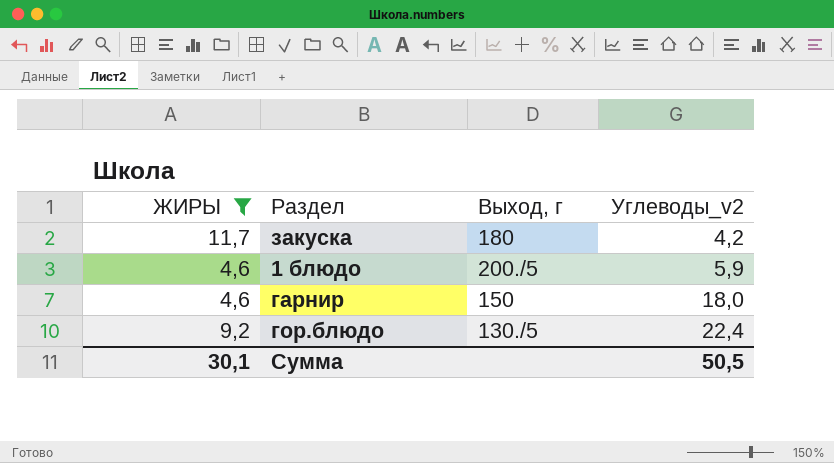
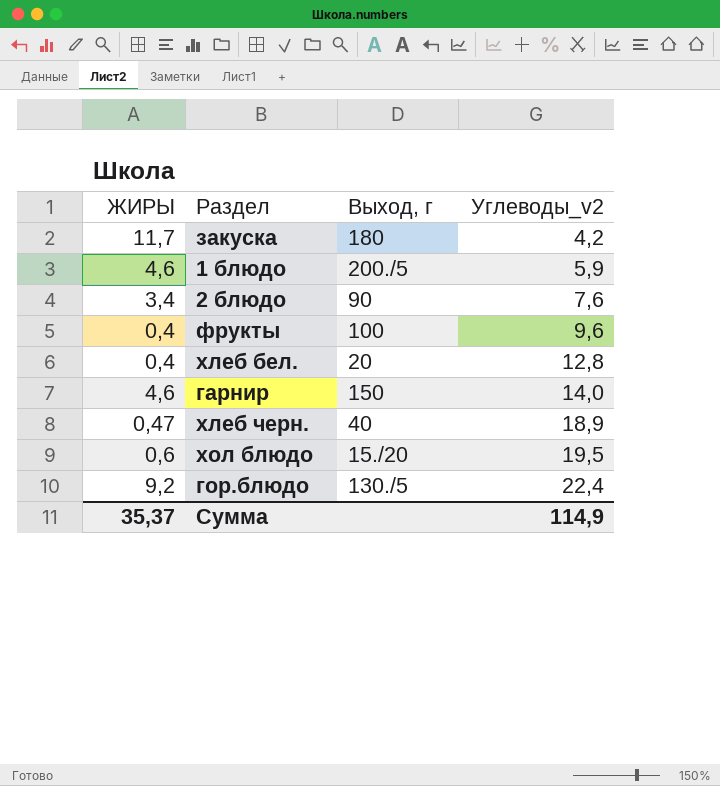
filter: ЖИРЫ >= 4,6 -> none
гарнир | Углеводы_v2: 18,0 -> 14,0
Сумма | ЖИРЫ: 30,1 -> 35,37
Сумма | Углеводы_v2: 50,5 -> 114,9

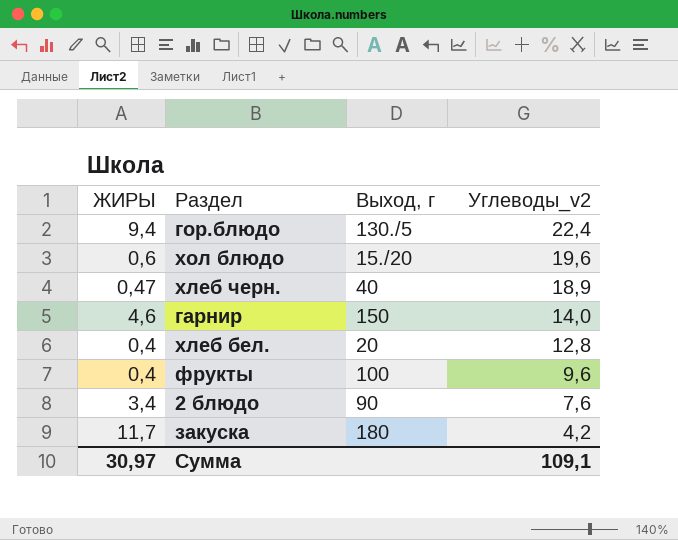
row order: Углеводы_v2 ascending -> Углеводы_v2 descending
row 1 блюдо: 4,6 | 200./5 | 5,9 -> none
гор.блюдо | ЖИРЫ: 9,2 -> 9,4
хол блюдо | Углеводы_v2: 19,5 -> 19,6
Сумма | ЖИРЫ: 35,37 -> 30,97
Сумма | Углеводы_v2: 114,9 -> 109,1

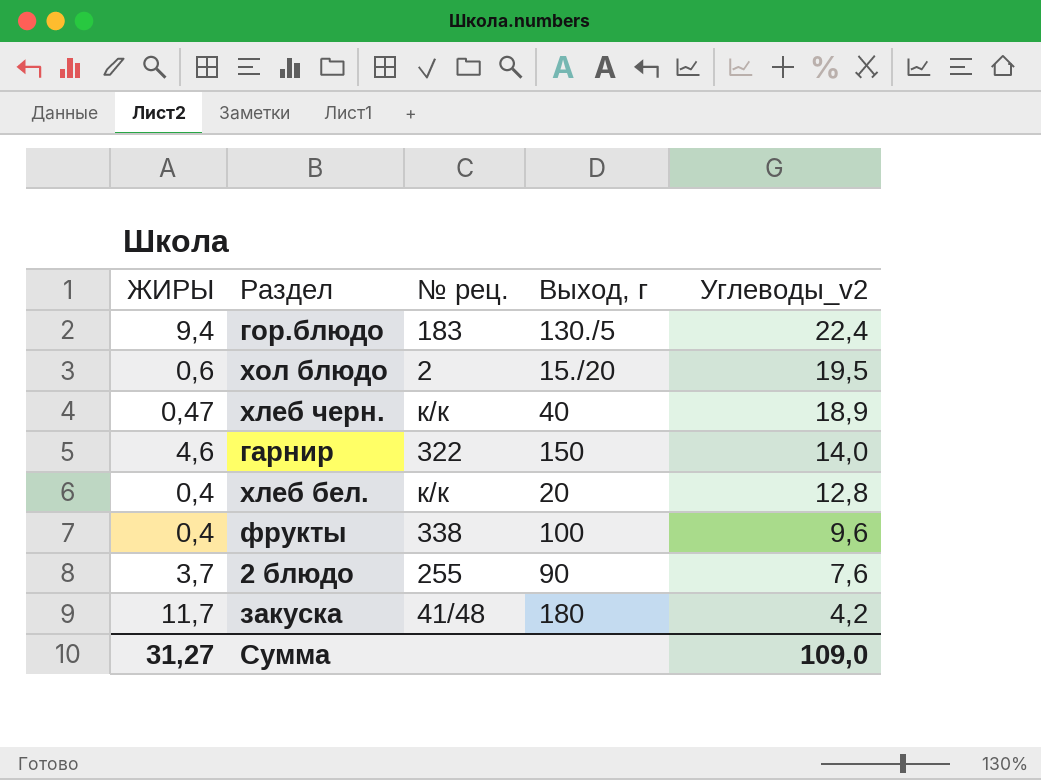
column № рец. | position: none -> 3
хол блюдо | Углеводы_v2: 19,6 -> 19,5
2 блюдо | ЖИРЫ: 3,4 -> 3,7
Сумма | ЖИРЫ: 30,97 -> 31,27
Сумма | Углеводы_v2: 109,1 -> 109,0

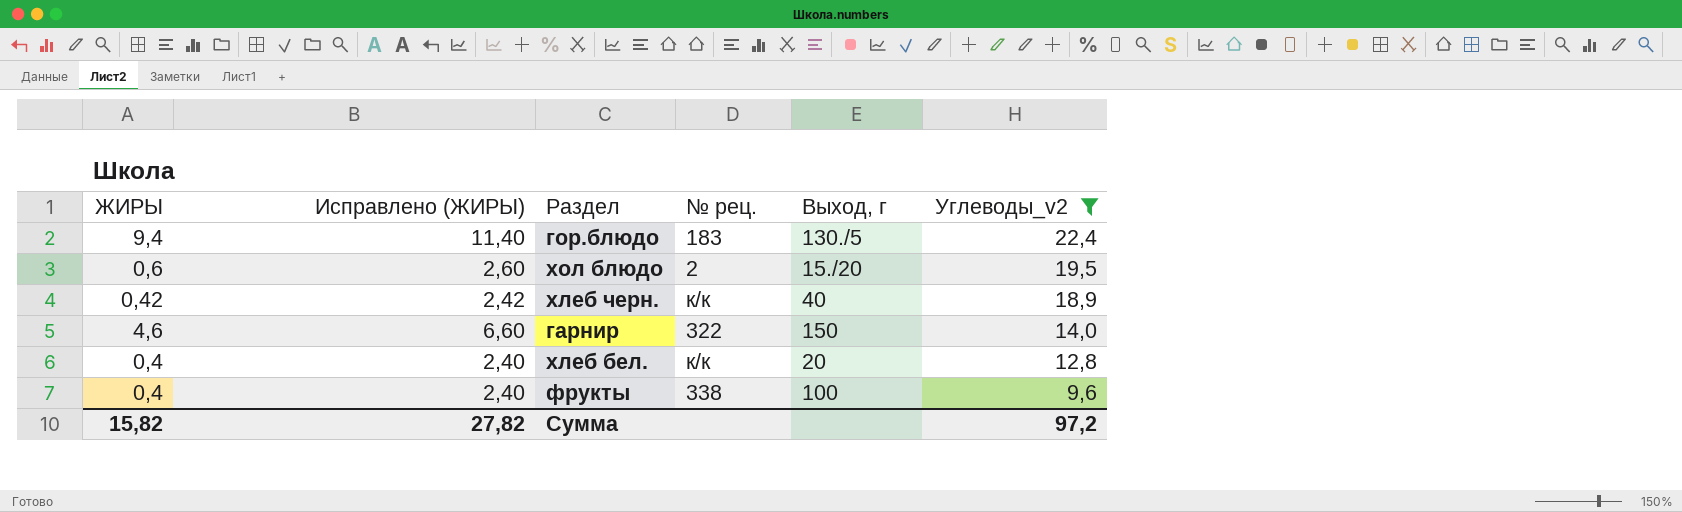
filter: none -> Углеводы_v2 >= 9,6
column Исправлено (ЖИРЫ) | formula: none -> [ЖИРЫ] + 2
хлеб черн. | ЖИРЫ: 0,47 -> 0,42
Сумма | ЖИРЫ: 31,27 -> 15,82
Сумма | Углеводы_v2: 109,0 -> 97,2

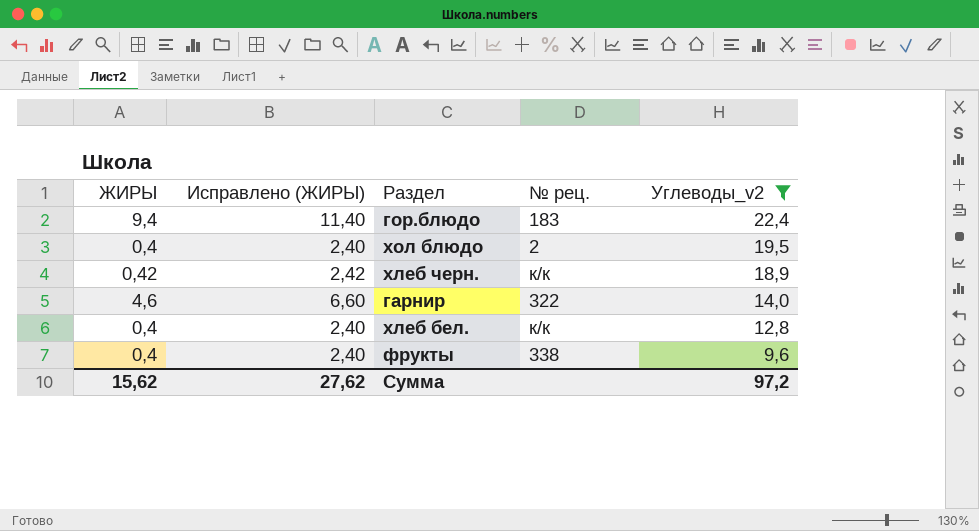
column Выход, г | position: 5 -> none
хол блюдо | ЖИРЫ: 0,6 -> 0,4
хол блюдо | Исправлено (ЖИРЫ): 2,60 -> 2,40
Сумма | ЖИРЫ: 15,82 -> 15,62
Сумма | Исправлено (ЖИРЫ): 27,82 -> 27,62

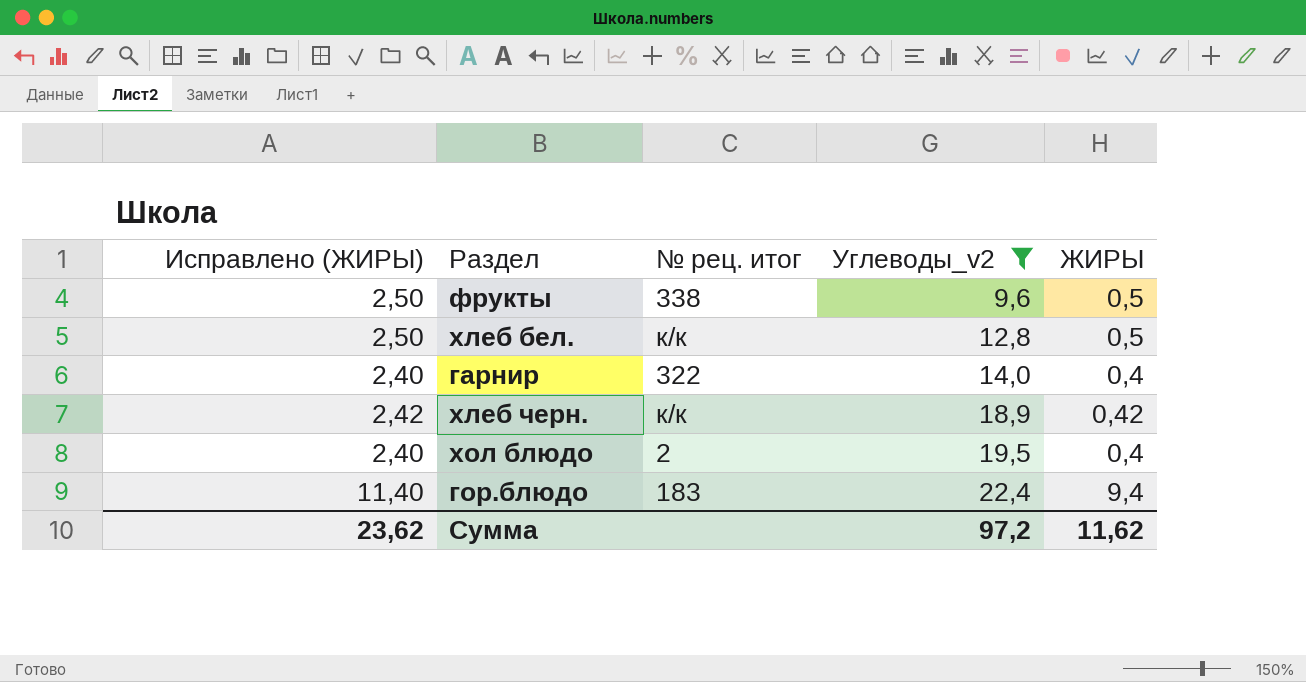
row order: Углеводы_v2 descending -> Углеводы_v2 ascending
column name: № рец. -> № рец. итог
column ЖИРЫ | position: 1 -> 5
фрукты | Исправлено (ЖИРЫ): 2,40 -> 2,50
фрукты | ЖИРЫ: 0,4 -> 0,5
хлеб бел. | Исправлено (ЖИРЫ): 2,40 -> 2,50
хлеб бел. | ЖИРЫ: 0,4 -> 0,5
гарнир | Исправлено (ЖИРЫ): 6,60 -> 2,40
гарнир | ЖИРЫ: 4,6 -> 0,4
Сумма | Исправлено (ЖИРЫ): 27,62 -> 23,62
Сумма | ЖИРЫ: 15,62 -> 11,62

